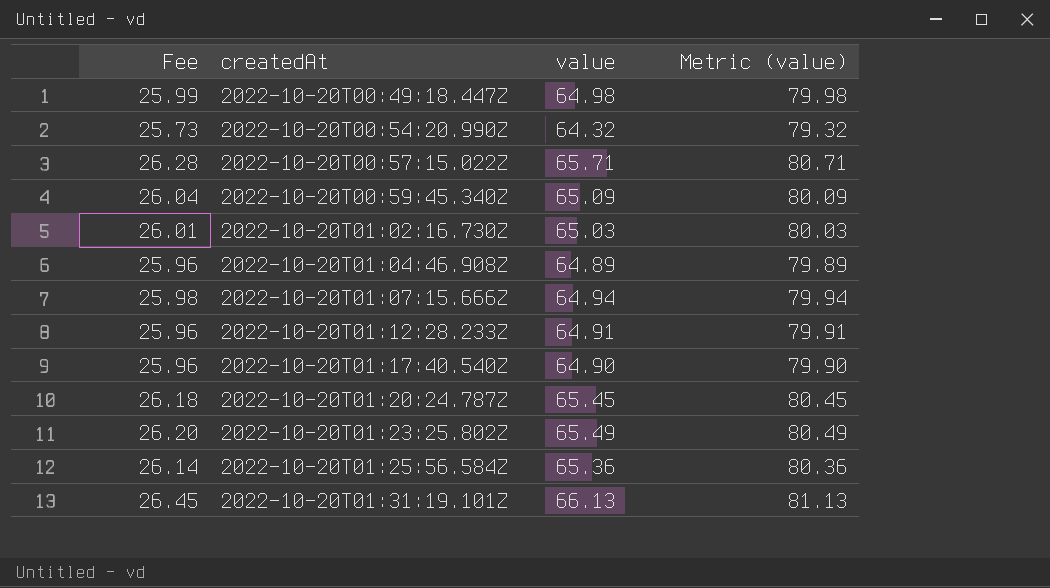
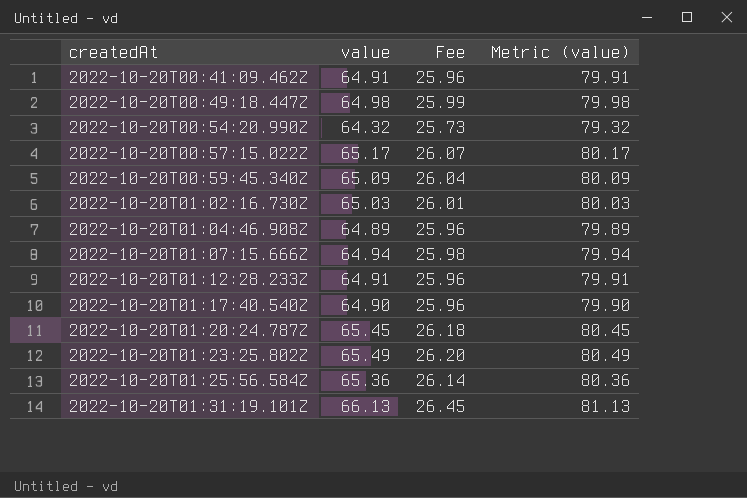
column Fee | position: 1 -> 3
row 2022-10-20T00:41:09.462Z: none -> 64.91 | 25.96 | 79.91
2022-10-20T00:57:15.022Z | value: 65.71 -> 65.17
2022-10-20T00:57:15.022Z | Fee: 26.28 -> 26.07
2022-10-20T00:57:15.022Z | Metric (value): 80.71 -> 80.17

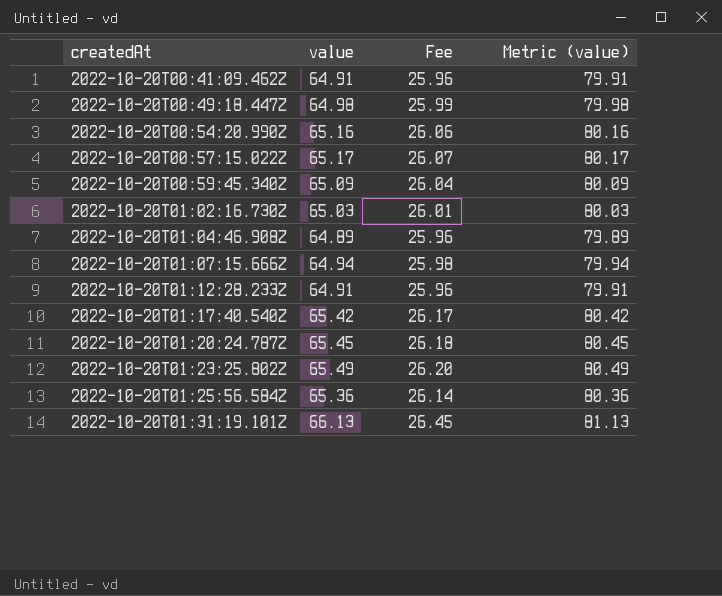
2022-10-20T00:54:20.990Z | value: 64.32 -> 65.16
2022-10-20T00:54:20.990Z | Fee: 25.73 -> 26.06
2022-10-20T00:54:20.990Z | Metric (value): 79.32 -> 80.16
2022-10-20T01:17:40.540Z | value: 64.90 -> 65.42
2022-10-20T01:17:40.540Z | Fee: 25.96 -> 26.17
2022-10-20T01:17:40.540Z | Metric (value): 79.90 -> 80.42

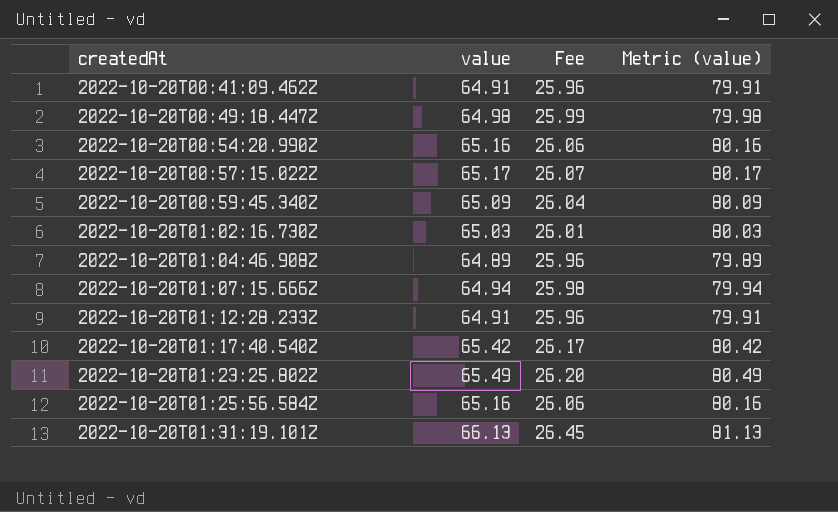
row 2022-10-20T01:20:24.787Z: 65.45 | 26.18 | 80.45 -> none
2022-10-20T01:25:56.584Z | value: 65.36 -> 65.16
2022-10-20T01:25:56.584Z | Fee: 26.14 -> 26.06
2022-10-20T01:25:56.584Z | Metric (value): 80.36 -> 80.16

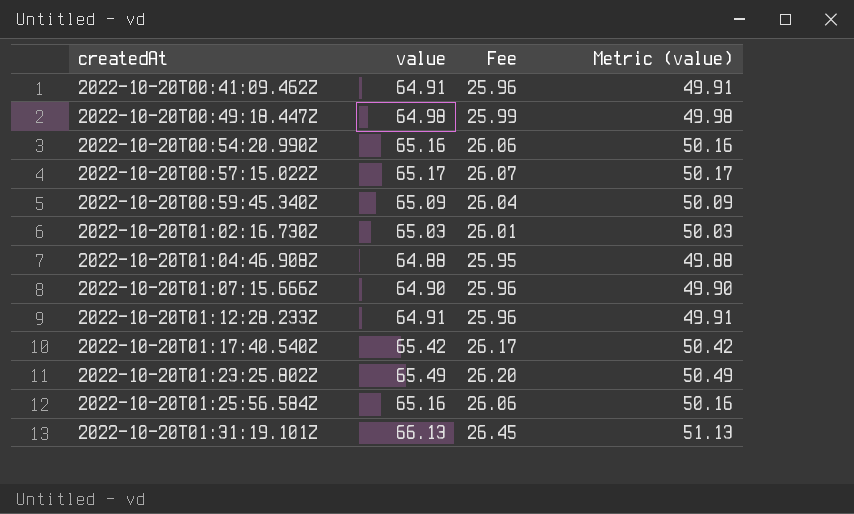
column Metric (value) | formula: [value] + 15 -> [value] - 15
2022-10-20T01:04:46.908Z | value: 64.89 -> 64.88
2022-10-20T01:04:46.908Z | Fee: 25.96 -> 25.95
2022-10-20T01:07:15.666Z | value: 64.94 -> 64.90
2022-10-20T01:07:15.666Z | Fee: 25.98 -> 25.96

